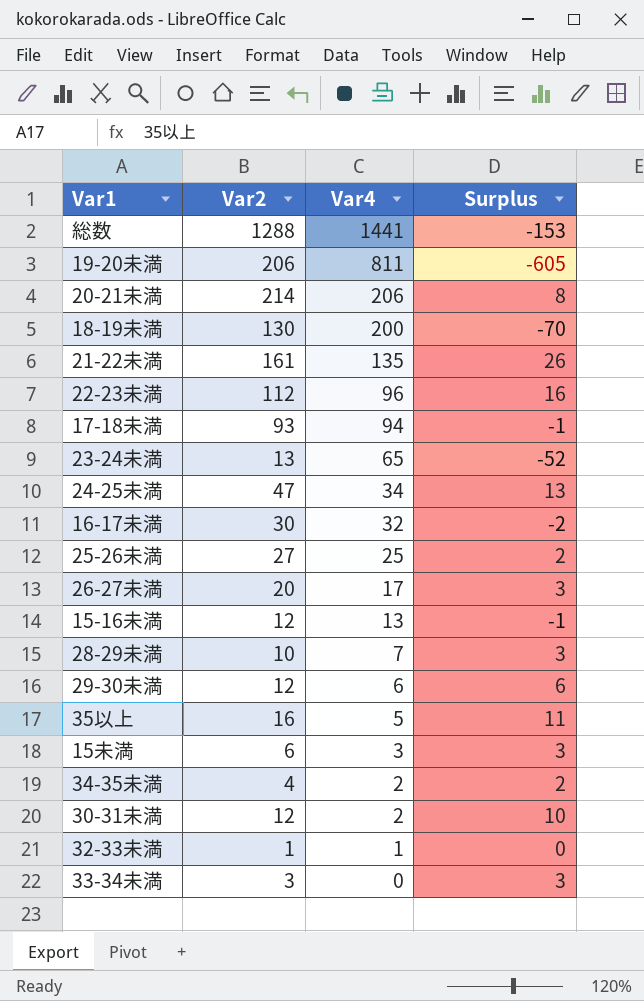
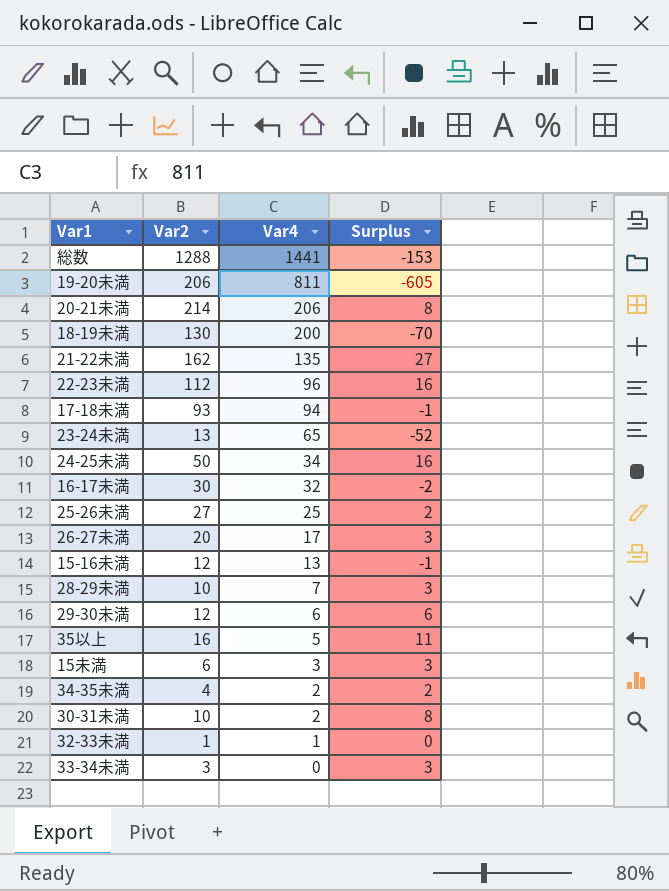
21-22未満 | Var2: 161 -> 162
21-22未満 | Surplus: 26 -> 27
24-25未満 | Var2: 47 -> 50
24-25未満 | Surplus: 13 -> 16
30-31未満 | Var2: 12 -> 10
30-31未満 | Surplus: 10 -> 8

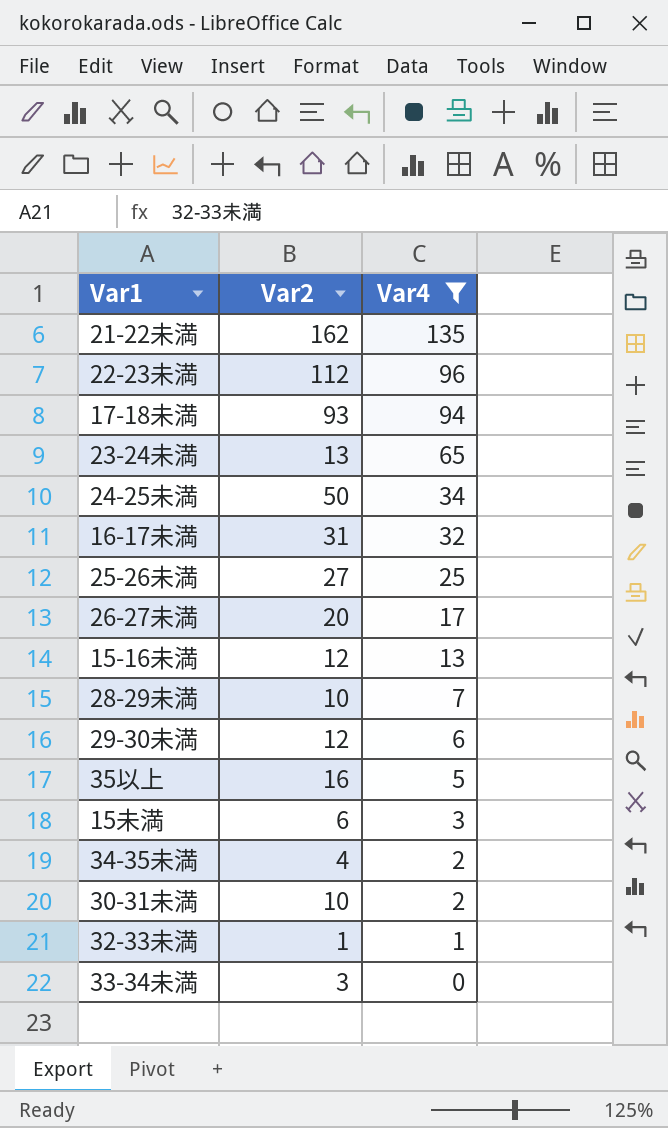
filter: none -> Var4 <= 135
column Surplus | formula: [Var2] - [Var4] -> none
16-17未満 | Var2: 30 -> 31

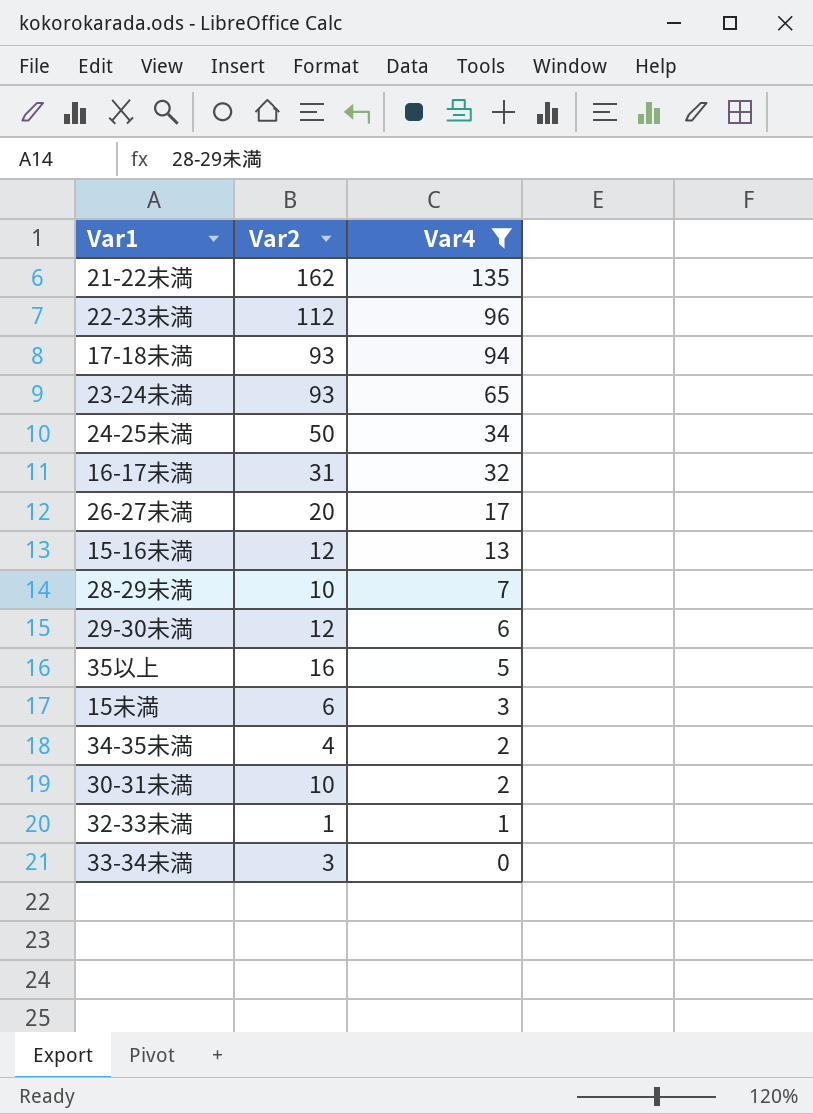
row 25-26未満: 27 | 25 -> none
23-24未満 | Var2: 13 -> 93

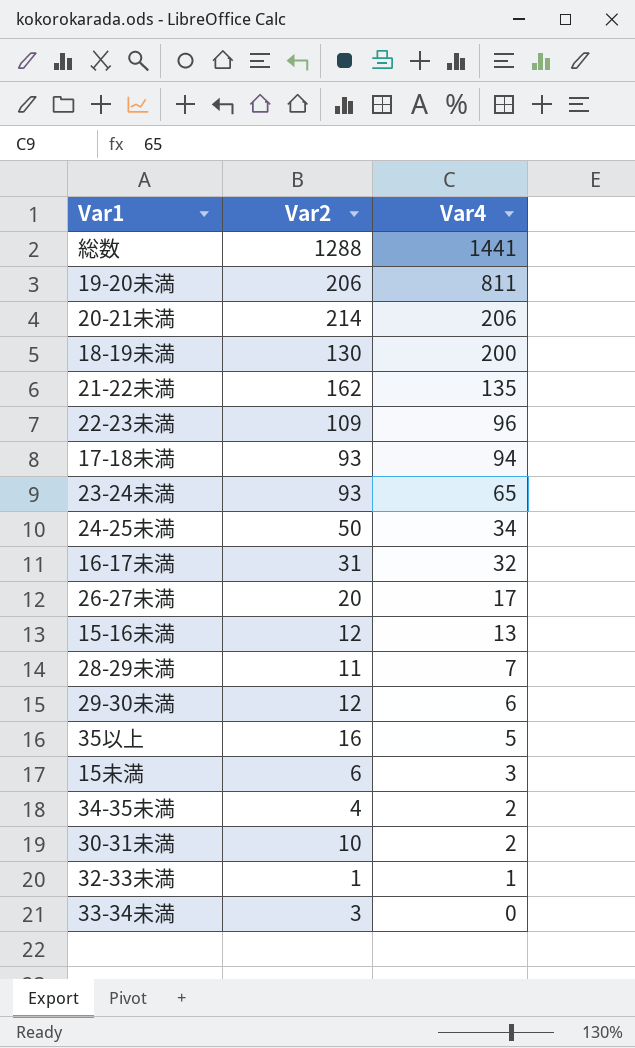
filter: Var4 <= 135 -> none
22-23未満 | Var2: 112 -> 109
28-29未満 | Var2: 10 -> 11

